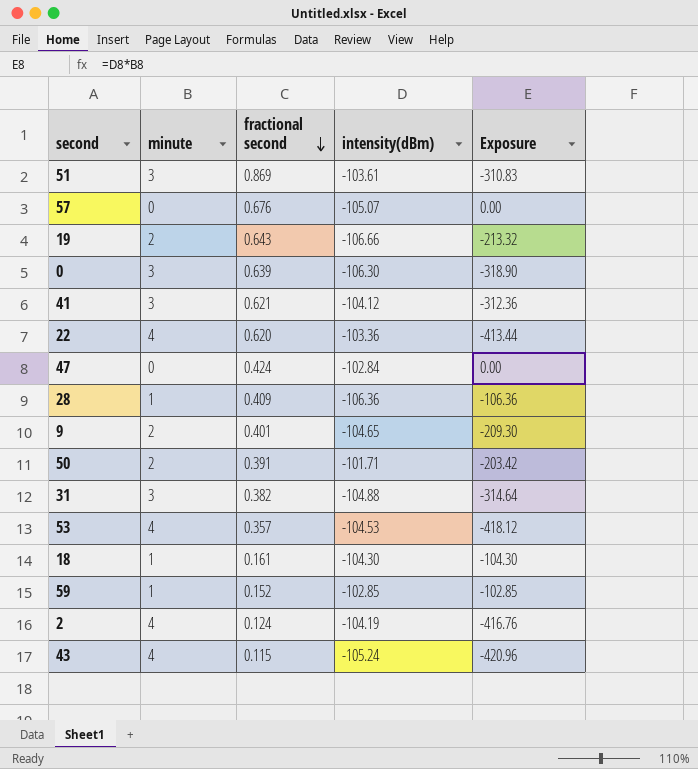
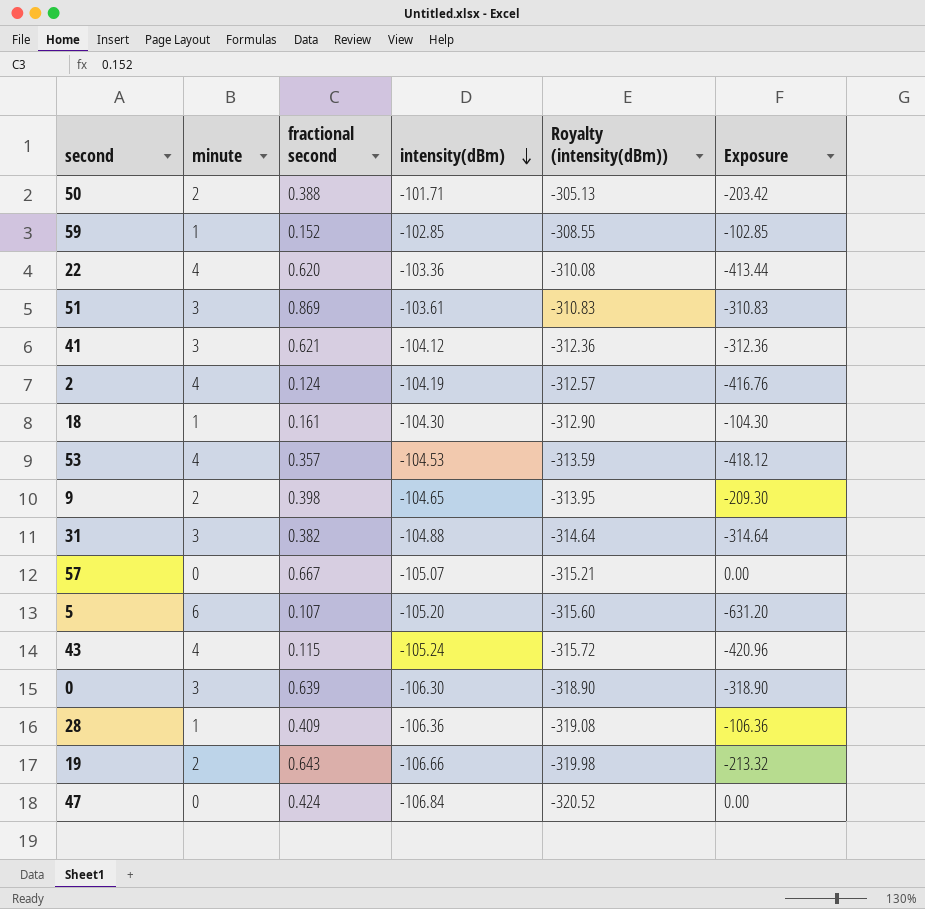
row order: fractional second descending -> intensity(dBm) descending
column Royalty (intensity(dBm)) | formula: none -> [intensity(dBm)] * 3
50 | fractional second: 0.391 -> 0.388
9 | fractional second: 0.401 -> 0.398
57 | fractional second: 0.676 -> 0.667
row 5: none -> 6 | 0.107 | -105.20 | -315.60 | -631.20
47 | intensity(dBm): -102.84 -> -106.84

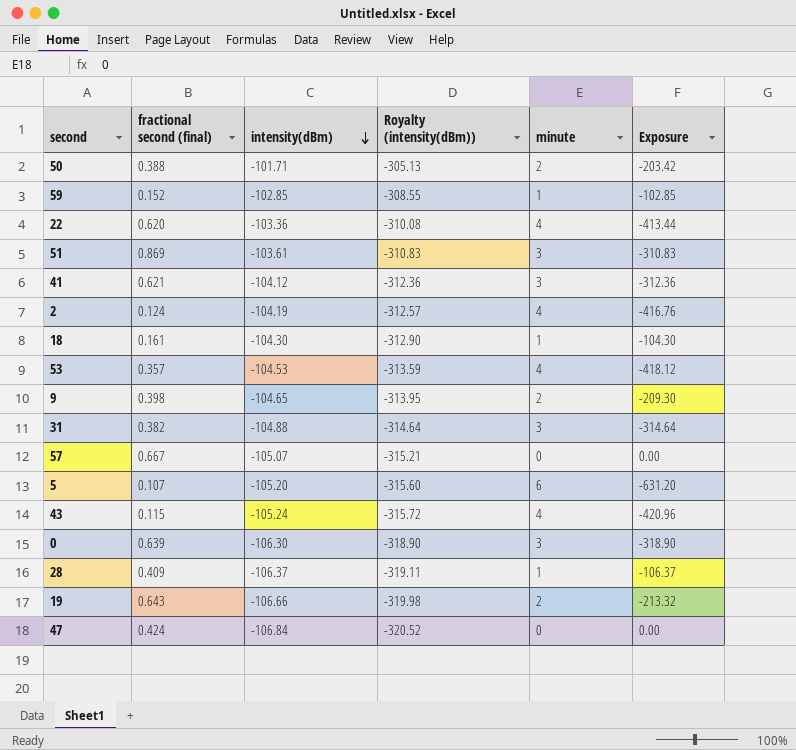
column name: fractional second -> fractional second (final)
column minute | position: 2 -> 5
28 | intensity(dBm): -106.36 -> -106.37
28 | Royalty (intensity(dBm)): -319.08 -> -319.11
28 | Exposure: -106.36 -> -106.37

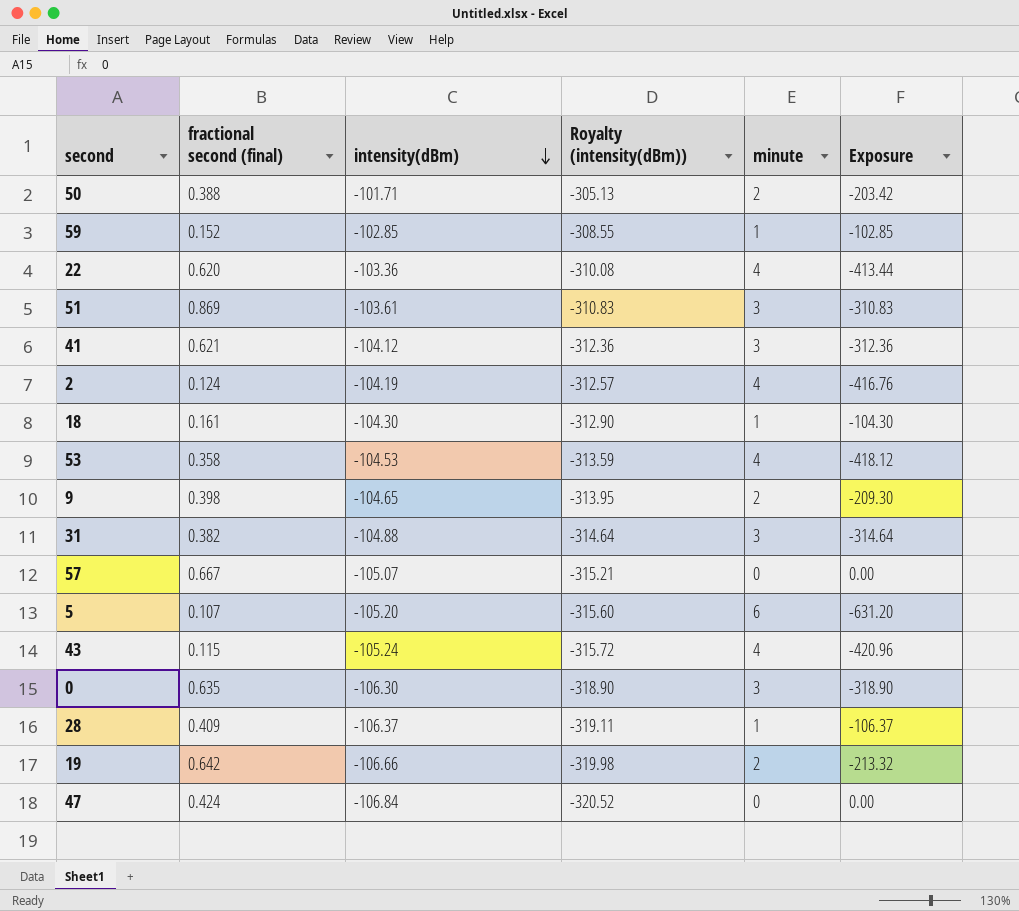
53 | fractional second (final): 0.357 -> 0.358
0 | fractional second (final): 0.639 -> 0.635
19 | fractional second (final): 0.643 -> 0.642

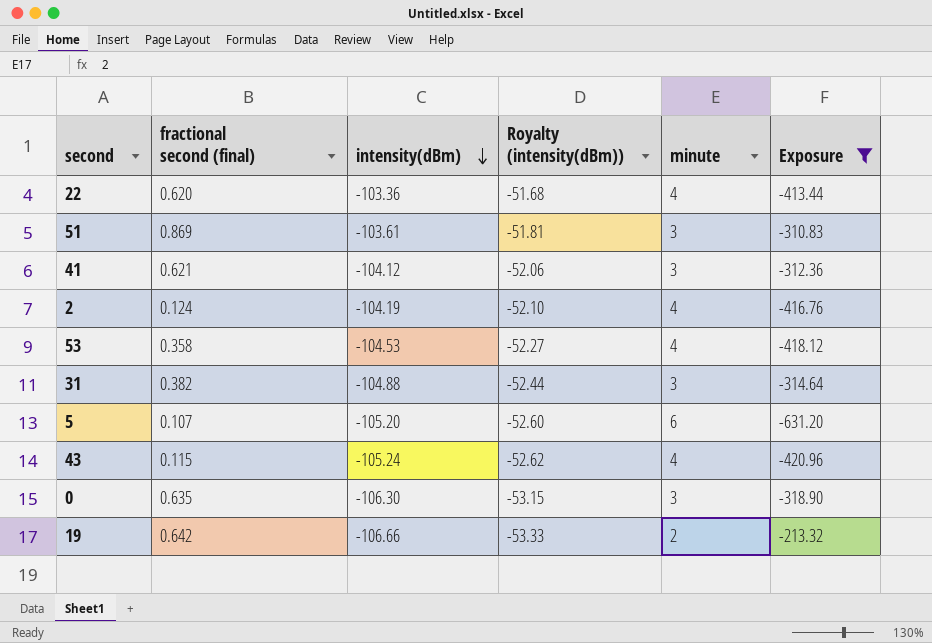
filter: none -> Exposure <= -213.32
column Royalty (intensity(dBm)) | formula: [intensity(dBm)] * 3 -> [intensity(dBm)] * 0.5

